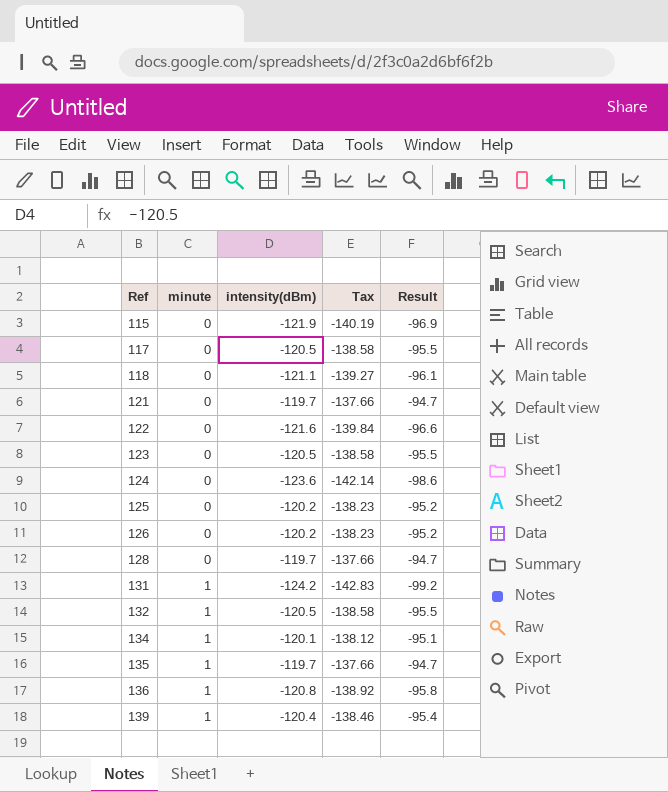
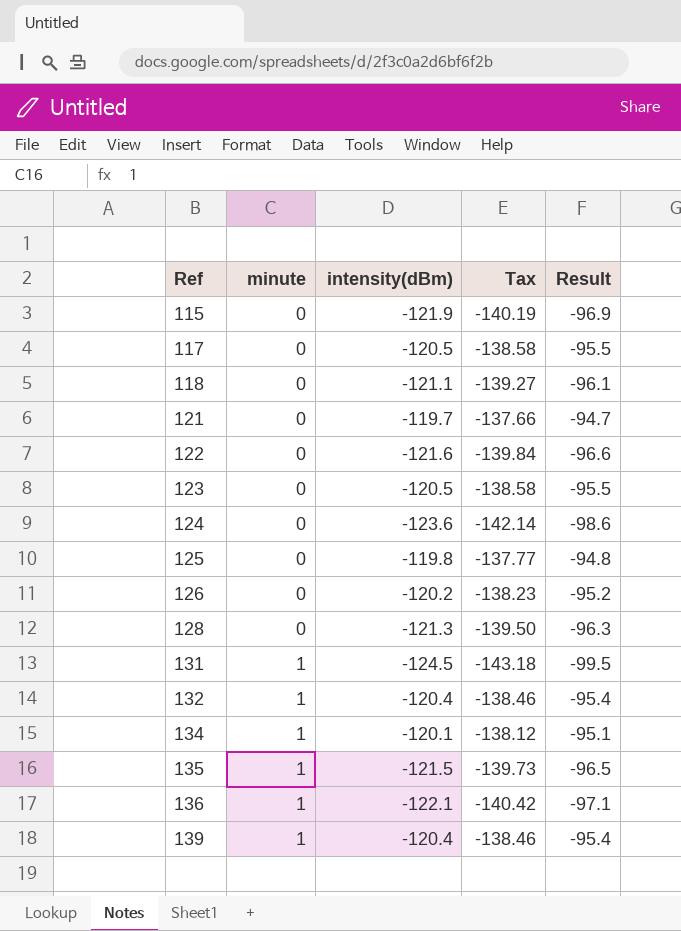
125 | intensity(dBm): -120.2 -> -119.8
125 | Tax: -138.23 -> -137.77
125 | Result: -95.2 -> -94.8
128 | intensity(dBm): -119.7 -> -121.3
128 | Tax: -137.66 -> -139.50
128 | Result: -94.7 -> -96.3
131 | intensity(dBm): -124.2 -> -124.5
131 | Tax: -142.83 -> -143.18
131 | Result: -99.2 -> -99.5
132 | intensity(dBm): -120.5 -> -120.4
132 | Tax: -138.58 -> -138.46
132 | Result: -95.5 -> -95.4
135 | intensity(dBm): -119.7 -> -121.5
135 | Tax: -137.66 -> -139.73
135 | Result: -94.7 -> -96.5
136 | intensity(dBm): -120.8 -> -122.1
136 | Tax: -138.92 -> -140.42
136 | Result: -95.8 -> -97.1

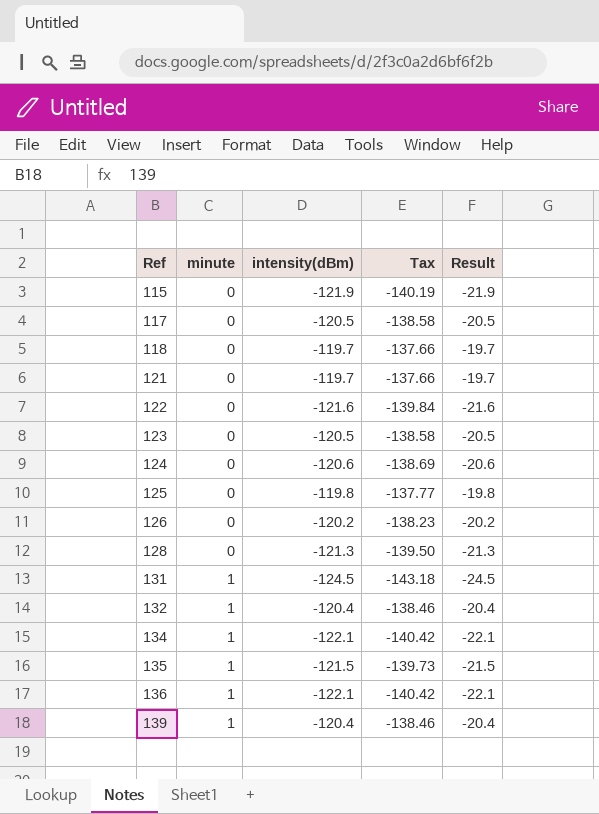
column Result | formula: [intensity(dBm)] + 25 -> [intensity(dBm)] + 100
118 | intensity(dBm): -121.1 -> -119.7
118 | Tax: -139.27 -> -137.66
124 | intensity(dBm): -123.6 -> -120.6
124 | Tax: -142.14 -> -138.69
134 | intensity(dBm): -120.1 -> -122.1
134 | Tax: -138.12 -> -140.42

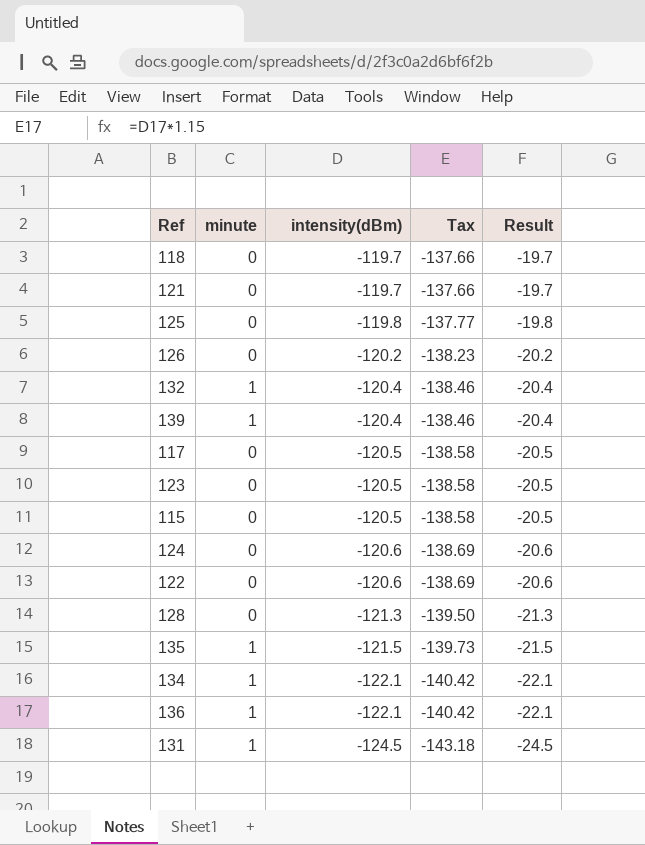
row order: Ref ascending -> intensity(dBm) descending
115 | intensity(dBm): -121.9 -> -120.5
115 | Tax: -140.19 -> -138.58
115 | Result: -21.9 -> -20.5
122 | intensity(dBm): -121.6 -> -120.6
122 | Tax: -139.84 -> -138.69
122 | Result: -21.6 -> -20.6

